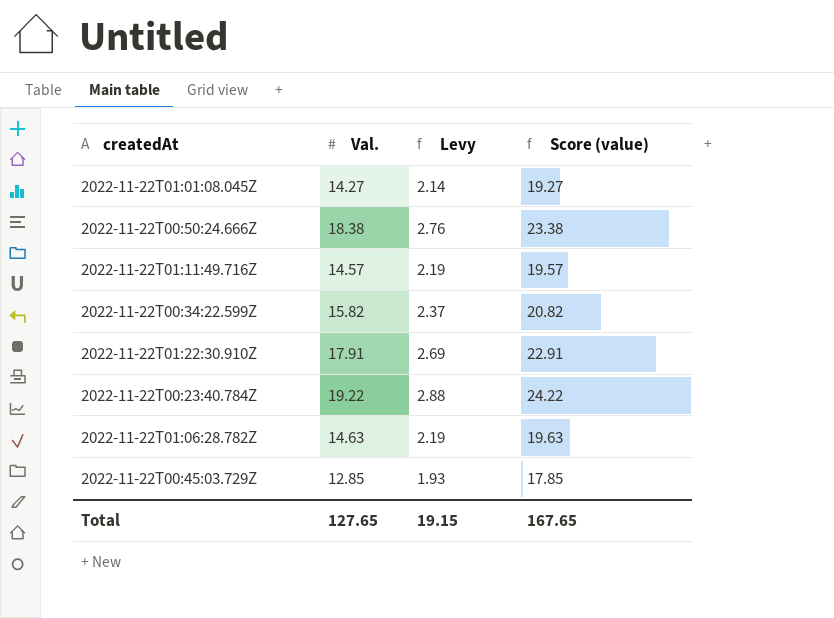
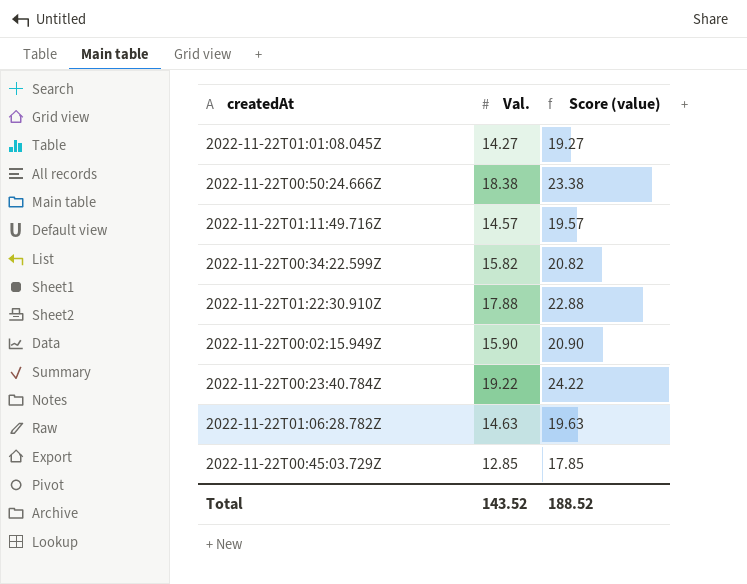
column Levy | formula: [Val.] * 0.15 -> none
2022-11-22T01:22:30.910Z | Val.: 17.91 -> 17.88
2022-11-22T01:22:30.910Z | Score (value): 22.91 -> 22.88
row 2022-11-22T00:02:15.949Z: none -> 15.90 | 20.90
Total | Val.: 127.65 -> 143.52
Total | Score (value): 167.65 -> 188.52

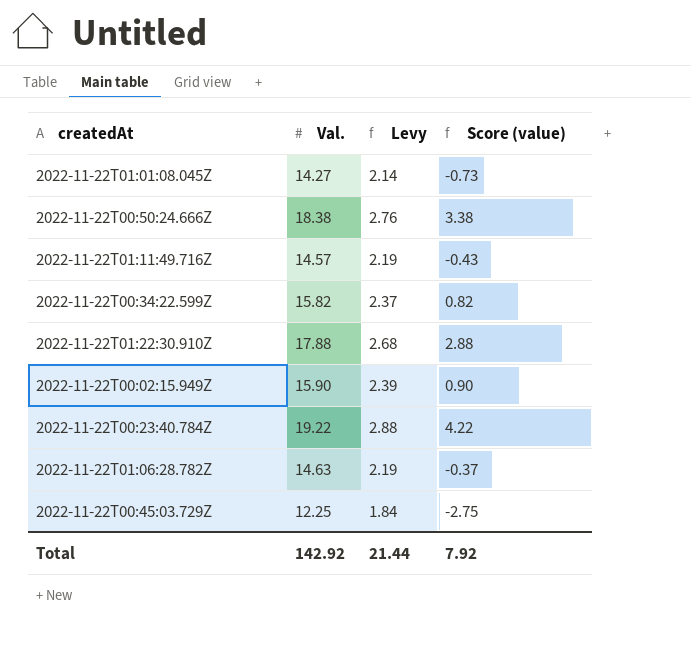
column Levy | formula: none -> [Val.] * 0.15
column Score (value) | formula: [Val.] + 5 -> [Val.] - 15
2022-11-22T00:45:03.729Z | Val.: 12.85 -> 12.25
Total | Val.: 143.52 -> 142.92
Total | Score (value): 188.52 -> 7.92

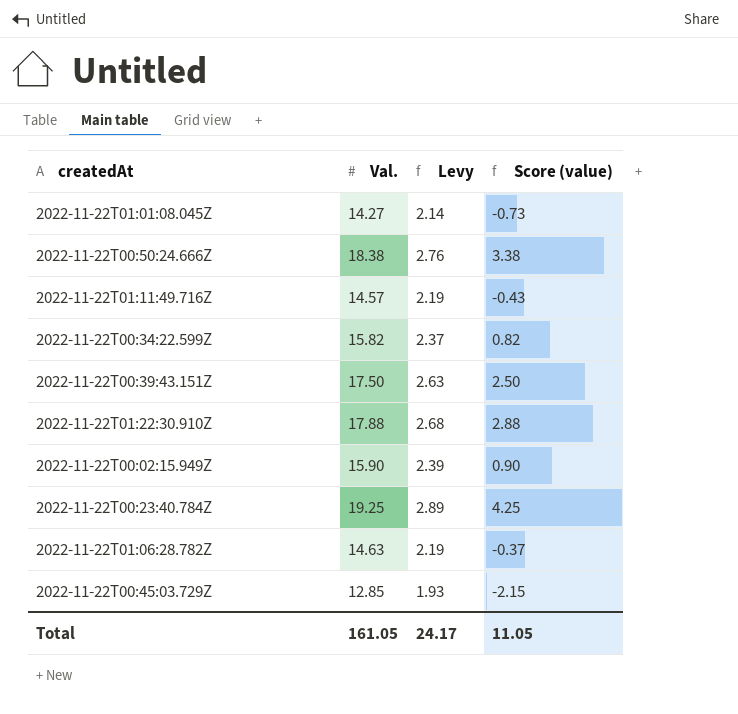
row 2022-11-22T00:39:43.151Z: none -> 17.50 | 2.63 | 2.50
2022-11-22T00:23:40.784Z | Val.: 19.22 -> 19.25
2022-11-22T00:23:40.784Z | Levy: 2.88 -> 2.89
2022-11-22T00:23:40.784Z | Score (value): 4.22 -> 4.25
2022-11-22T00:45:03.729Z | Val.: 12.25 -> 12.85
2022-11-22T00:45:03.729Z | Levy: 1.84 -> 1.93
2022-11-22T00:45:03.729Z | Score (value): -2.75 -> -2.15
Total | Val.: 142.92 -> 161.05
Total | Levy: 21.44 -> 24.17
Total | Score (value): 7.92 -> 11.05

